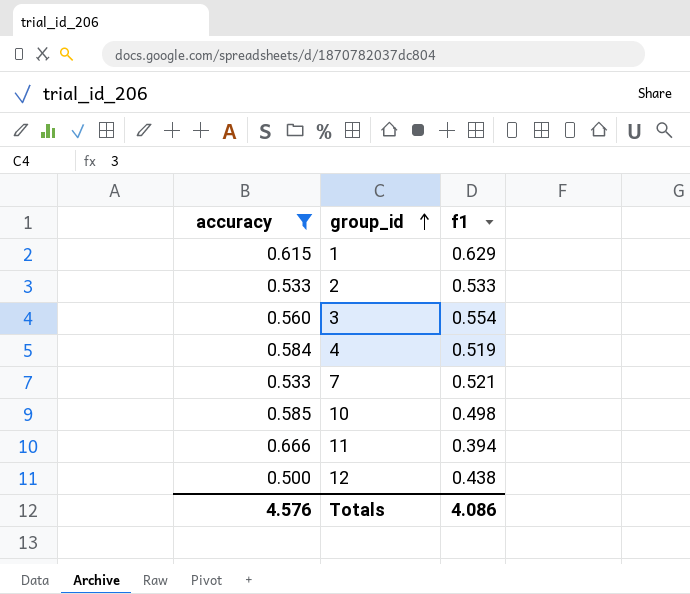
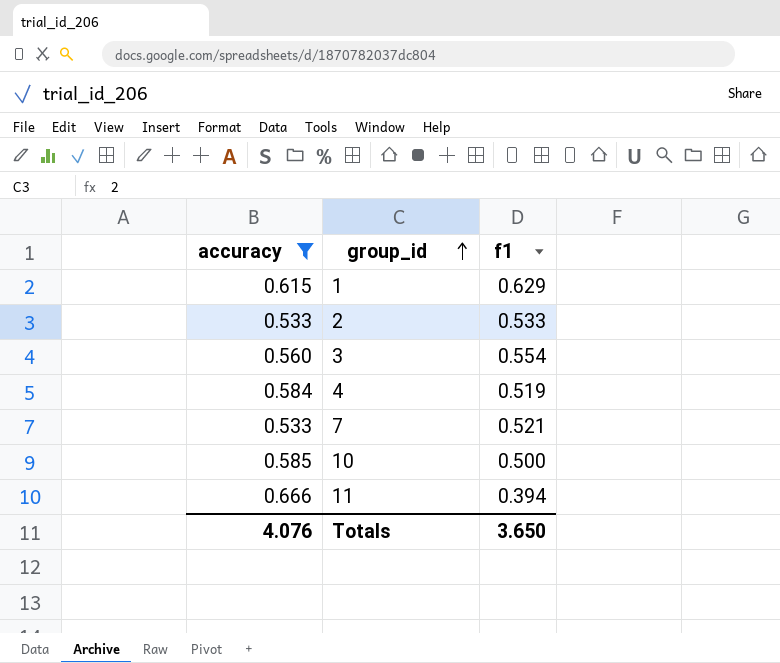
row 12: 0.500 | 0.438 -> none
10 | f1: 0.498 -> 0.500
Totals | accuracy: 4.576 -> 4.076
Totals | f1: 4.086 -> 3.650

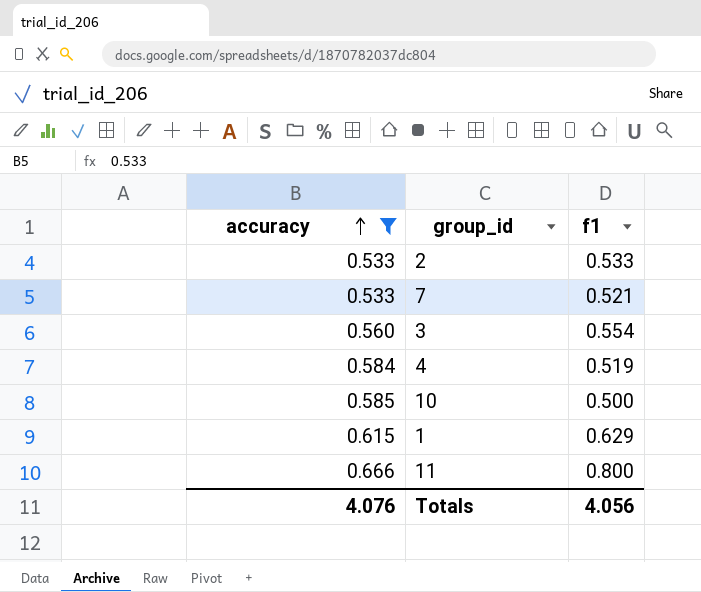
row order: group_id ascending -> accuracy ascending
11 | f1: 0.394 -> 0.800
Totals | f1: 3.650 -> 4.056

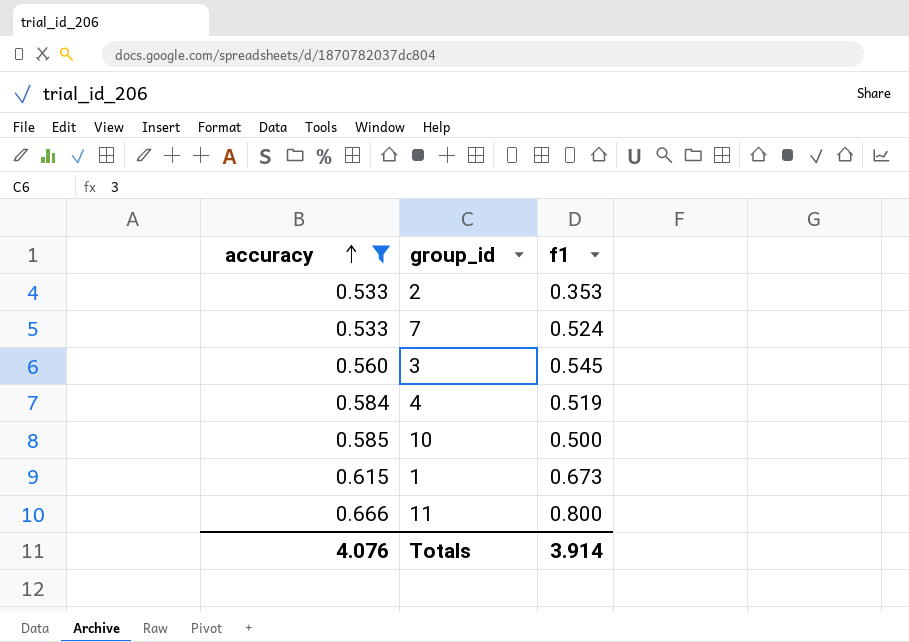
2 | f1: 0.533 -> 0.353
7 | f1: 0.521 -> 0.524
3 | f1: 0.554 -> 0.545
1 | f1: 0.629 -> 0.673
Totals | f1: 4.056 -> 3.914

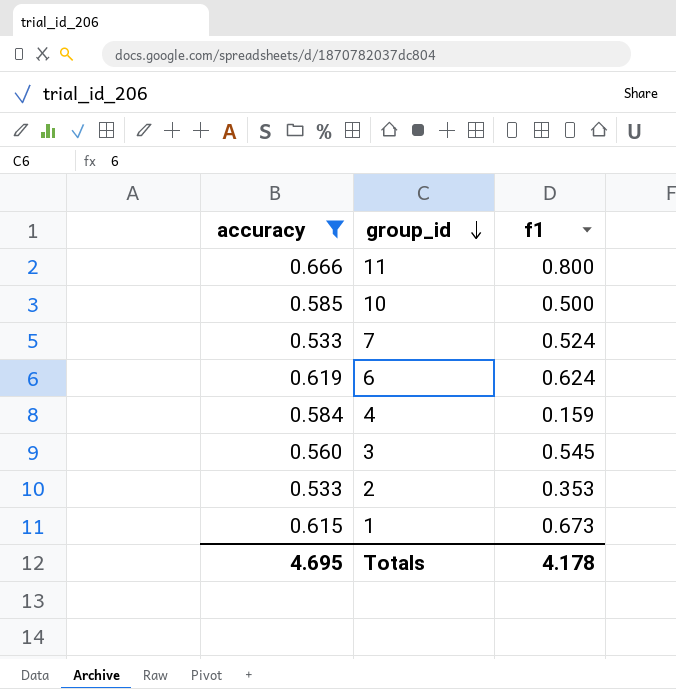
row order: accuracy ascending -> group_id descending
row 6: none -> 0.619 | 0.624
4 | f1: 0.519 -> 0.159
Totals | accuracy: 4.076 -> 4.695
Totals | f1: 3.914 -> 4.178

